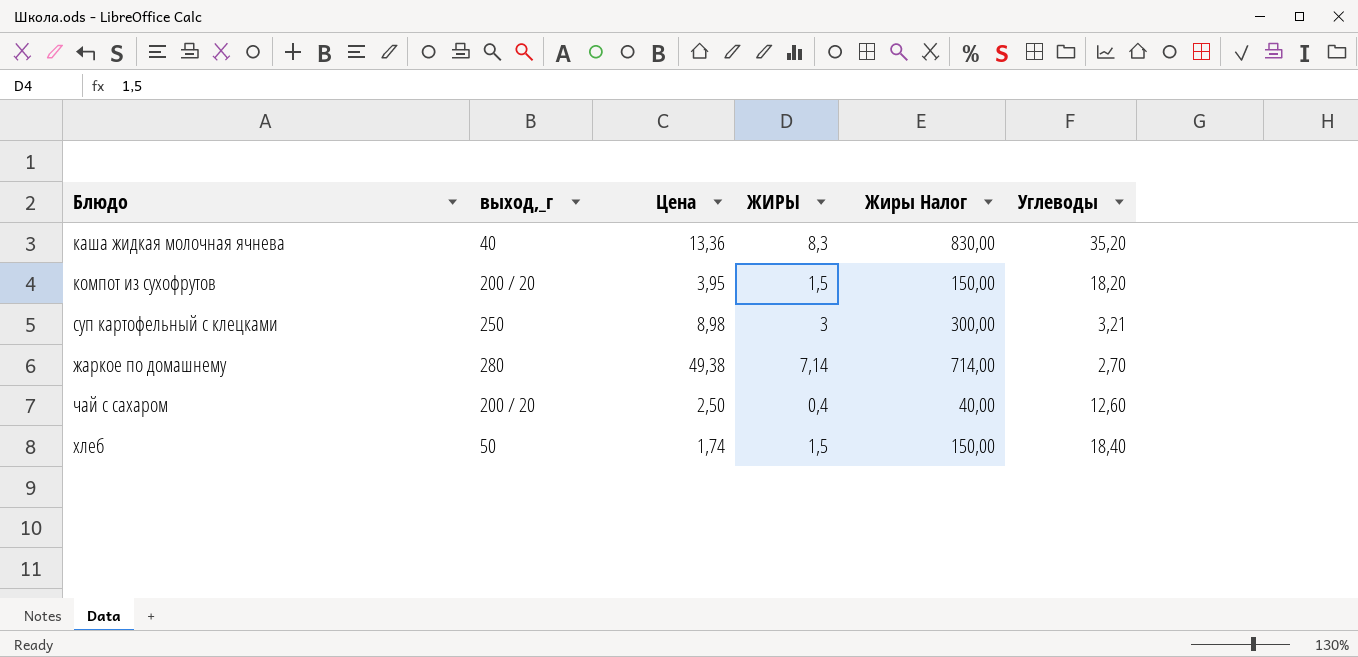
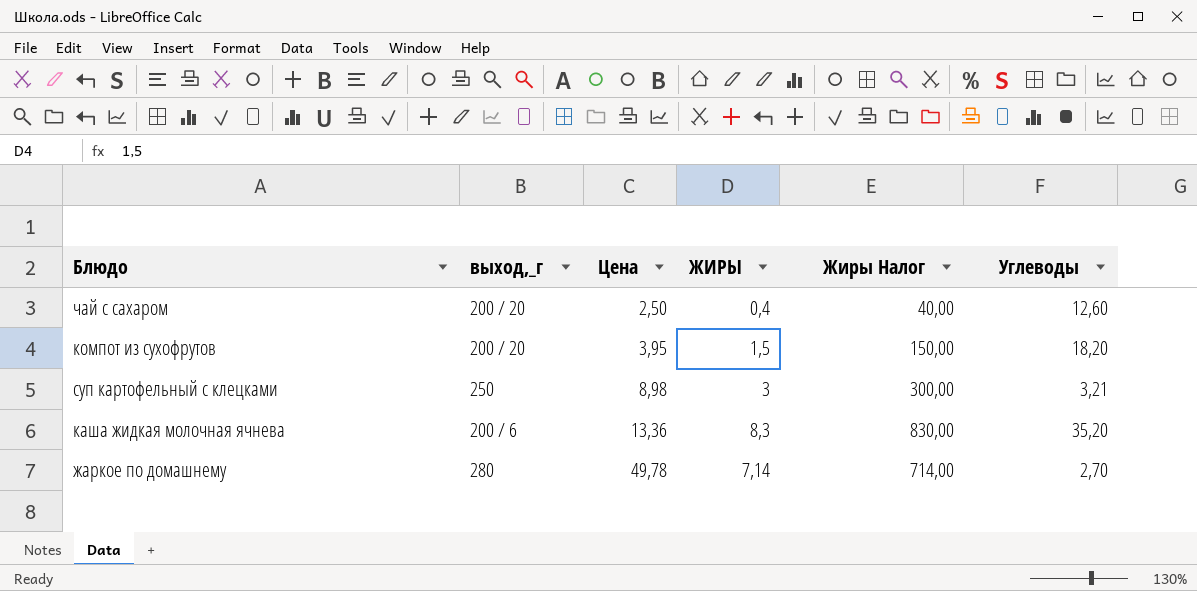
row order: none -> Цена ascending
row хлеб: 50 | 1,74 | 1,5 | 150,00 | 18,40 -> none
каша жидкая молочная ячнева | выход,_г: 40 -> 200 / 6
жаркое по домашнему | Цена: 49,38 -> 49,78

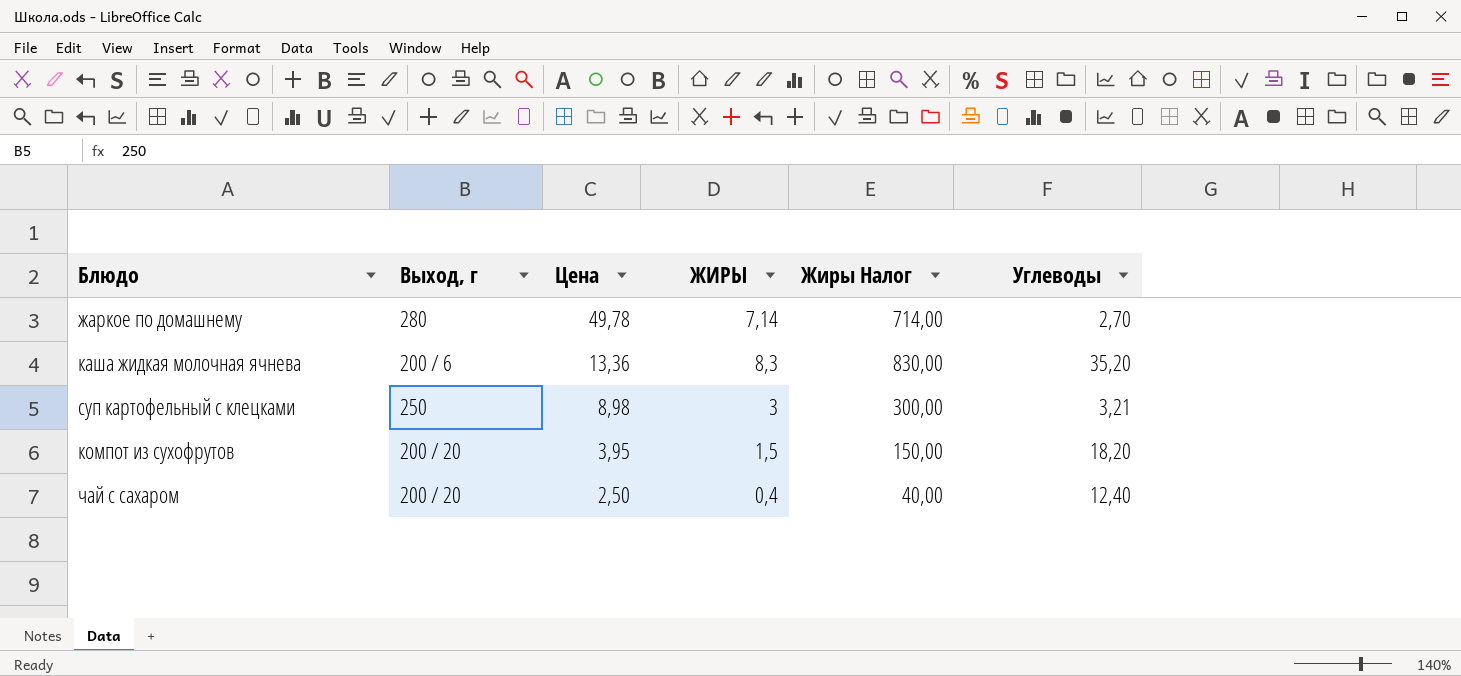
row order: Цена ascending -> Цена descending
column name: выход,_г -> Выход, г
чай с сахаром | Углеводы: 12,60 -> 12,40

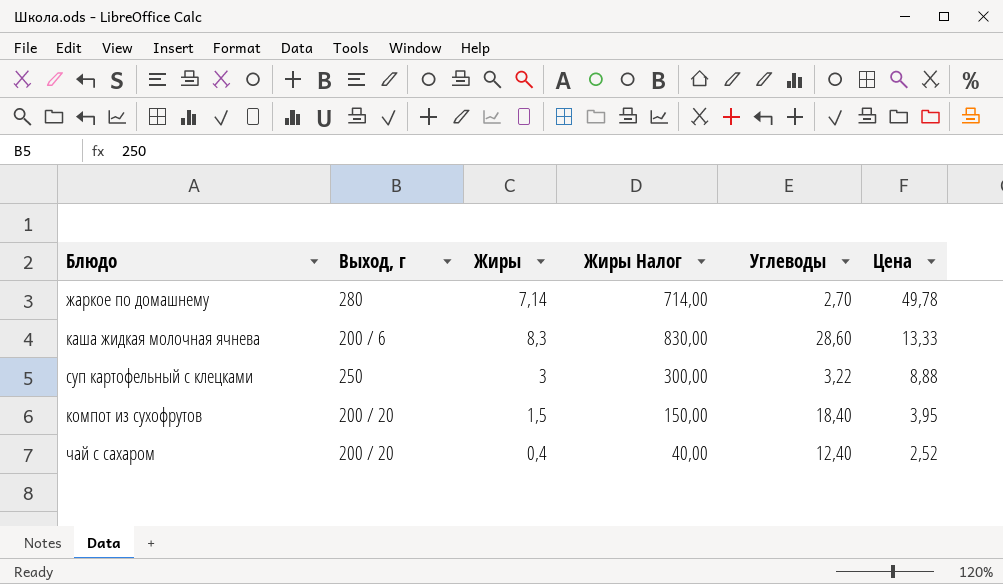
column name: ЖИРЫ -> Жиры
column Цена | position: 3 -> 6
каша жидкая молочная ячнева | Углеводы: 35,20 -> 28,60
каша жидкая молочная ячнева | Цена: 13,36 -> 13,33
суп картофельный с клецками | Углеводы: 3,21 -> 3,22
суп картофельный с клецками | Цена: 8,98 -> 8,88
компот из сухофрутов | Углеводы: 18,20 -> 18,40
чай с сахаром | Цена: 2,50 -> 2,52

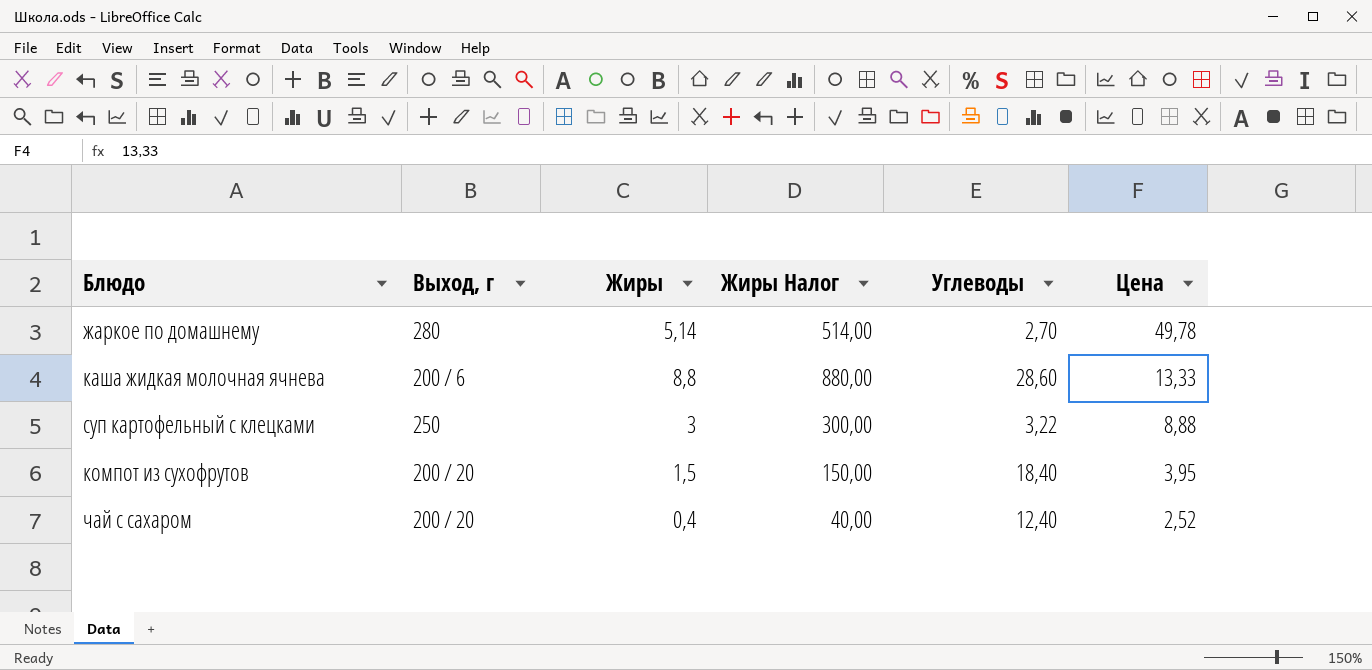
жаркое по домашнему | Жиры: 7,14 -> 5,14
жаркое по домашнему | Жиры Налог: 714,00 -> 514,00
каша жидкая молочная ячнева | Жиры: 8,3 -> 8,8
каша жидкая молочная ячнева | Жиры Налог: 830,00 -> 880,00

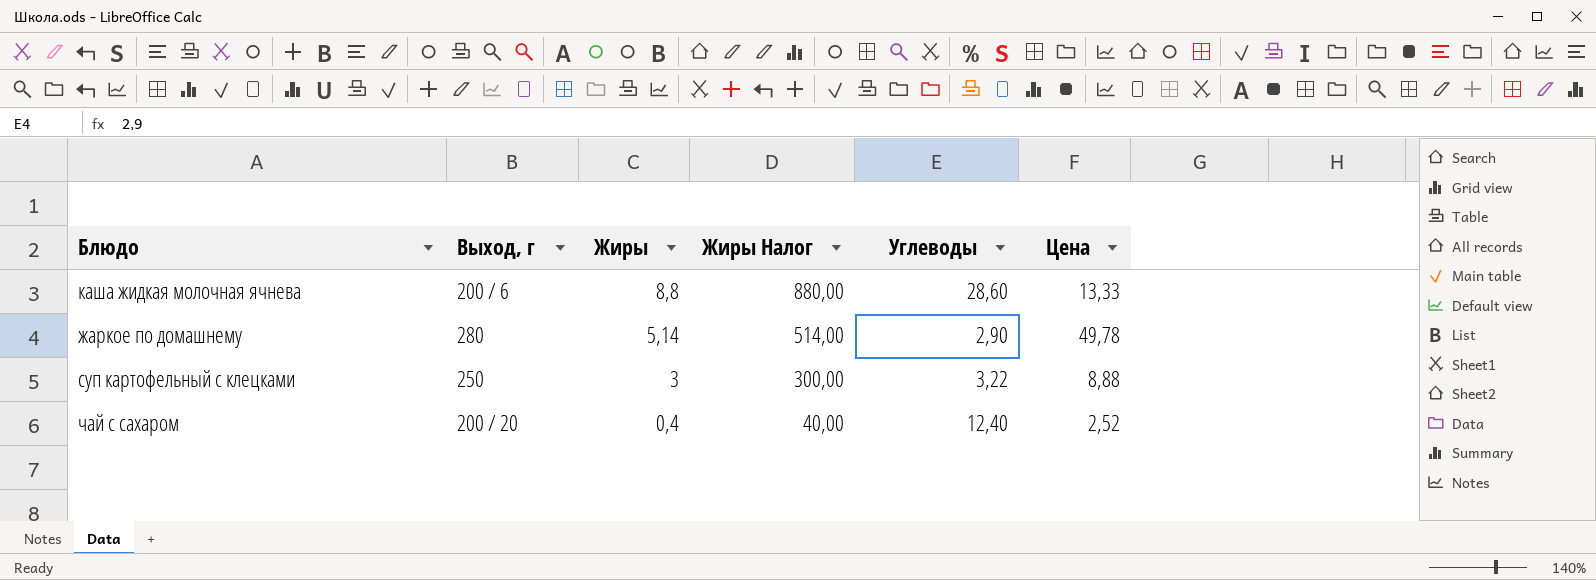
row order: Цена descending -> Жиры descending
row компот из сухофрутов: 200 / 20 | 1,5 | 150,00 | 18,40 | 3,95 -> none
жаркое по домашнему | Углеводы: 2,70 -> 2,90

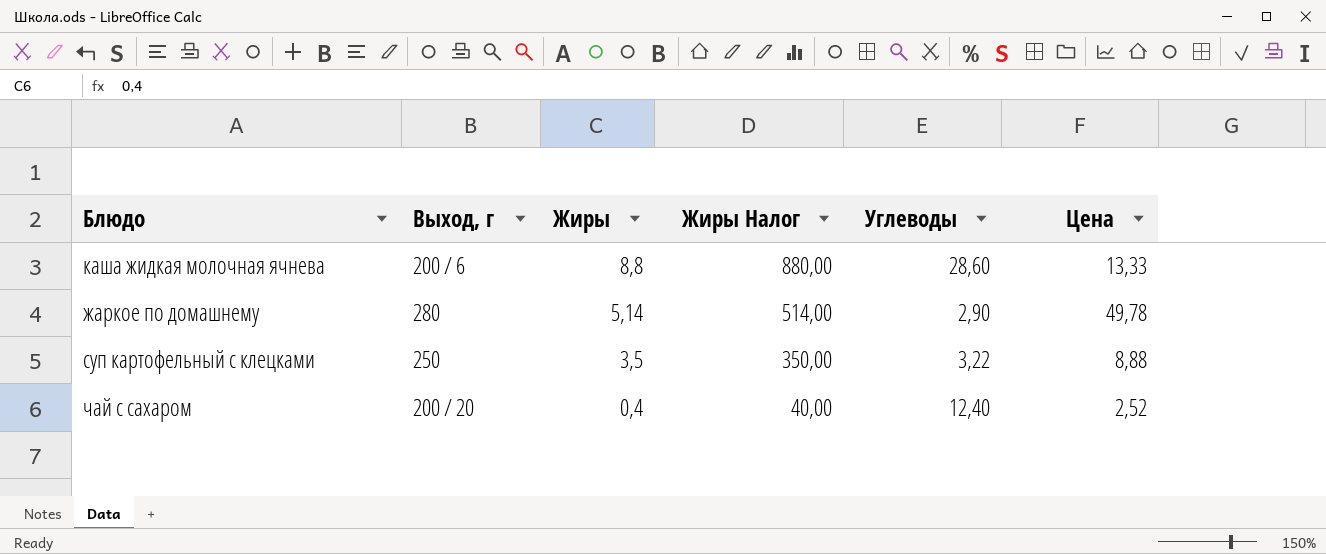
суп картофельный с клецками | Жиры: 3 -> 3,5
суп картофельный с клецками | Жиры Налог: 300,00 -> 350,00

